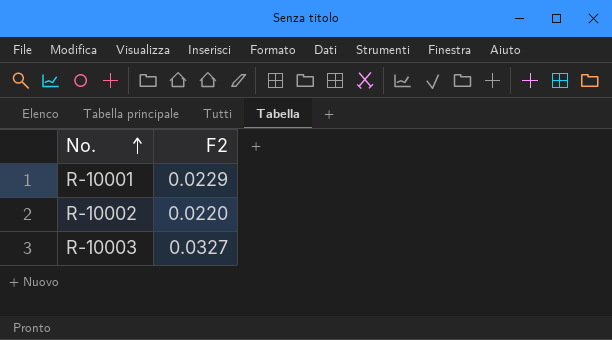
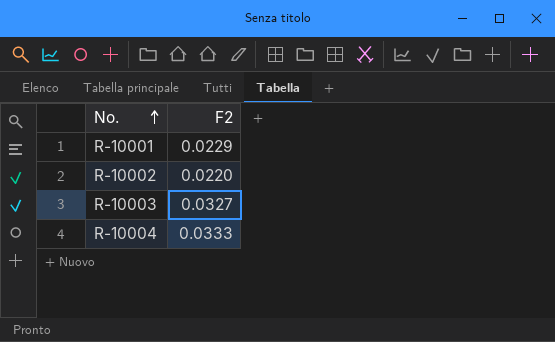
row R-10004: none -> 0.0333

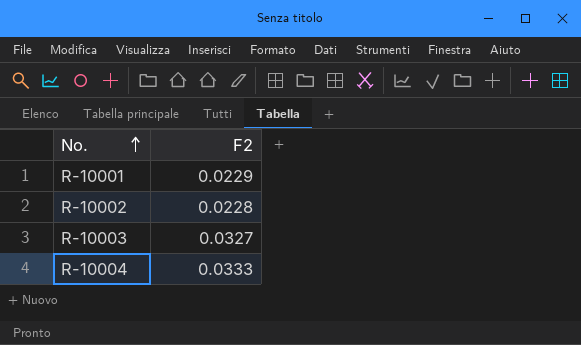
R-10002 | F2: 0.0220 -> 0.0228

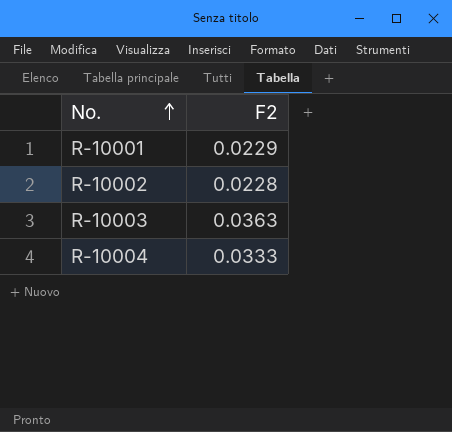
R-10003 | F2: 0.0327 -> 0.0363

